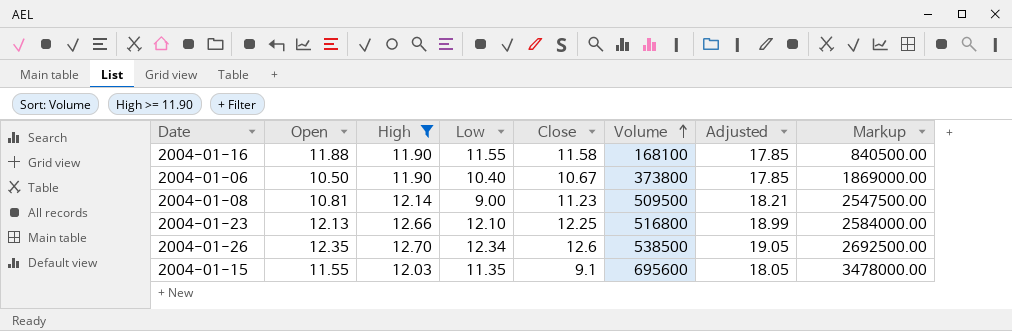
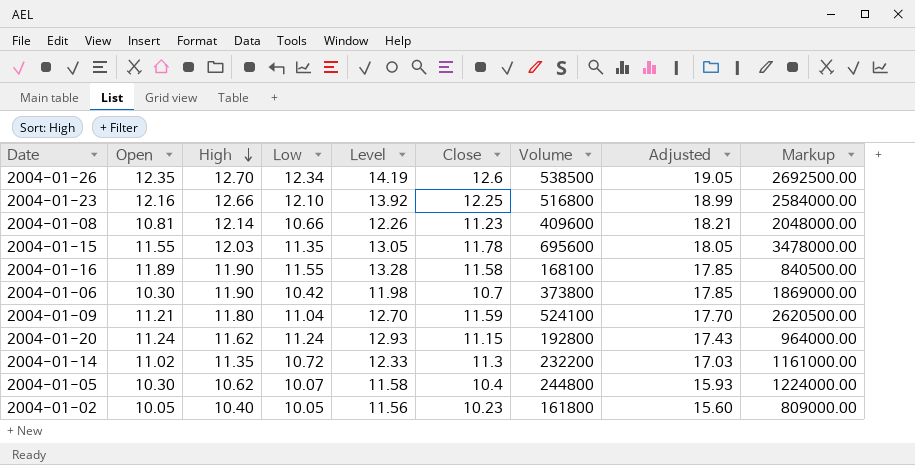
filter: High >= 11.90 -> none
row order: Volume ascending -> High descending
column Level | formula: none -> [Low] * 1.15
2004-01-23 | Open: 12.13 -> 12.16
2004-01-08 | Low: 9.00 -> 10.66
2004-01-08 | Volume: 509500 -> 409600
2004-01-08 | Markup: 2547500.00 -> 2048000.00
2004-01-15 | Close: 9.1 -> 11.78
2004-01-16 | Open: 11.88 -> 11.89
2004-01-06 | Open: 10.50 -> 10.30
2004-01-06 | Low: 10.40 -> 10.42
2004-01-06 | Close: 10.67 -> 10.7

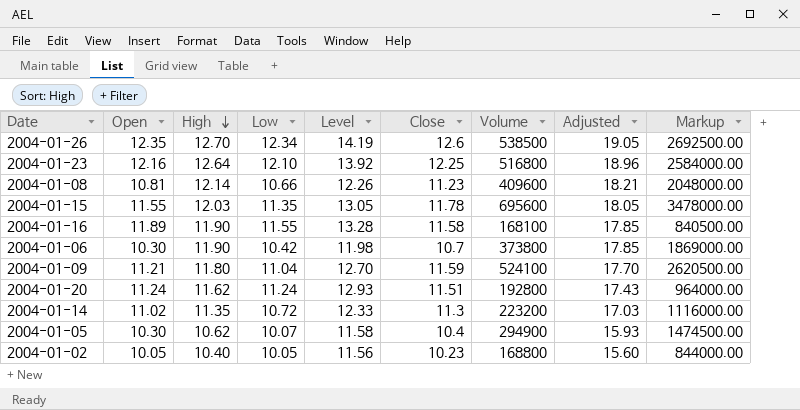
2004-01-23 | High: 12.66 -> 12.64
2004-01-23 | Adjusted: 18.99 -> 18.96
2004-01-20 | Close: 11.15 -> 11.51
2004-01-14 | Volume: 232200 -> 223200
2004-01-14 | Markup: 1161000.00 -> 1116000.00
2004-01-05 | Volume: 244800 -> 294900
2004-01-05 | Markup: 1224000.00 -> 1474500.00
2004-01-02 | Volume: 161800 -> 168800
2004-01-02 | Markup: 809000.00 -> 844000.00

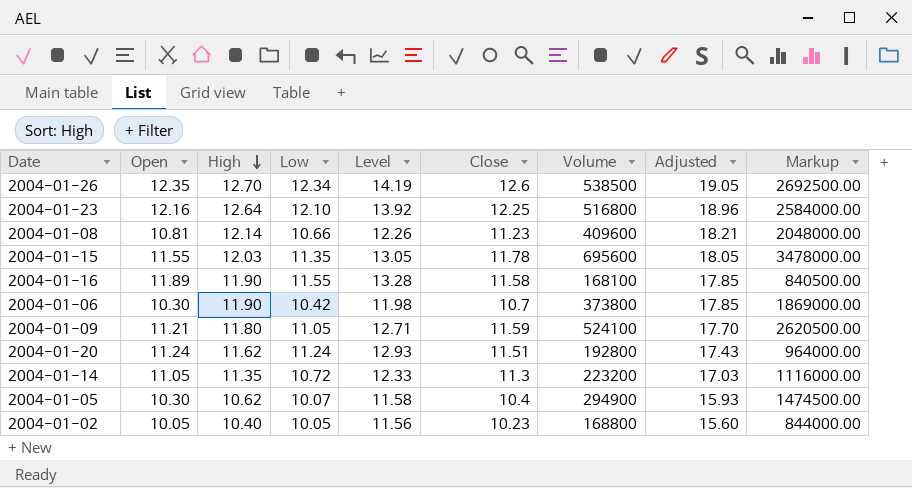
2004-01-09 | Low: 11.04 -> 11.05
2004-01-09 | Level: 12.70 -> 12.71
2004-01-14 | Open: 11.02 -> 11.05

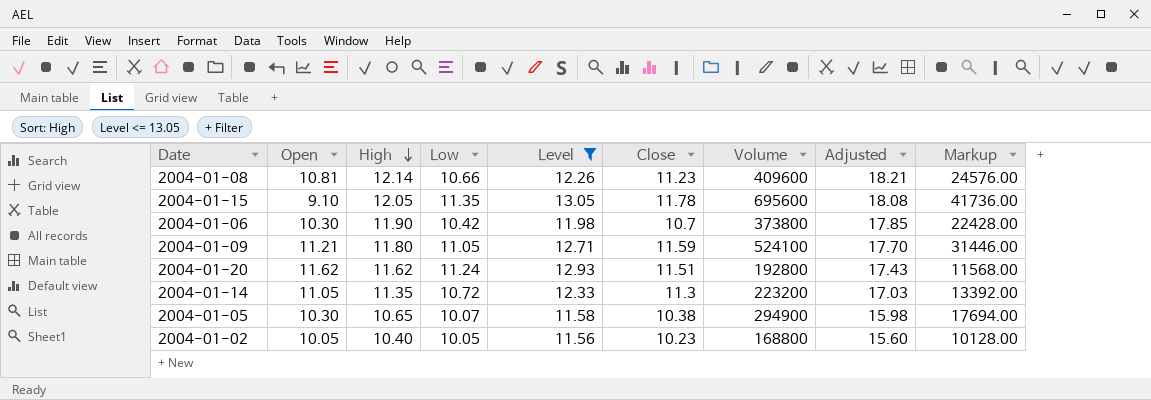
filter: none -> Level <= 13.05
column Markup | formula: [Volume] * 5 -> [Volume] * 0.06
2004-01-15 | Open: 11.55 -> 9.10
2004-01-15 | High: 12.03 -> 12.05
2004-01-15 | Adjusted: 18.05 -> 18.08
2004-01-20 | Open: 11.24 -> 11.62
2004-01-05 | High: 10.62 -> 10.65
2004-01-05 | Close: 10.4 -> 10.38
2004-01-05 | Adjusted: 15.93 -> 15.98

